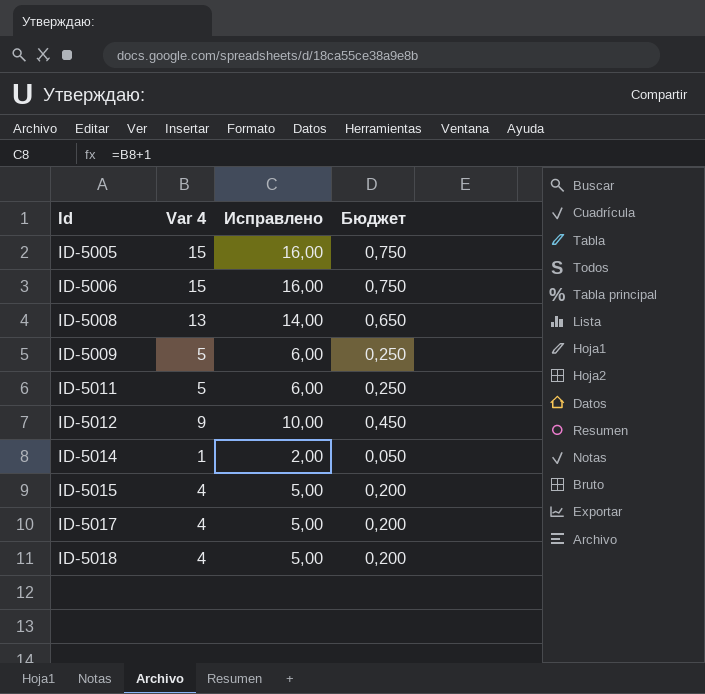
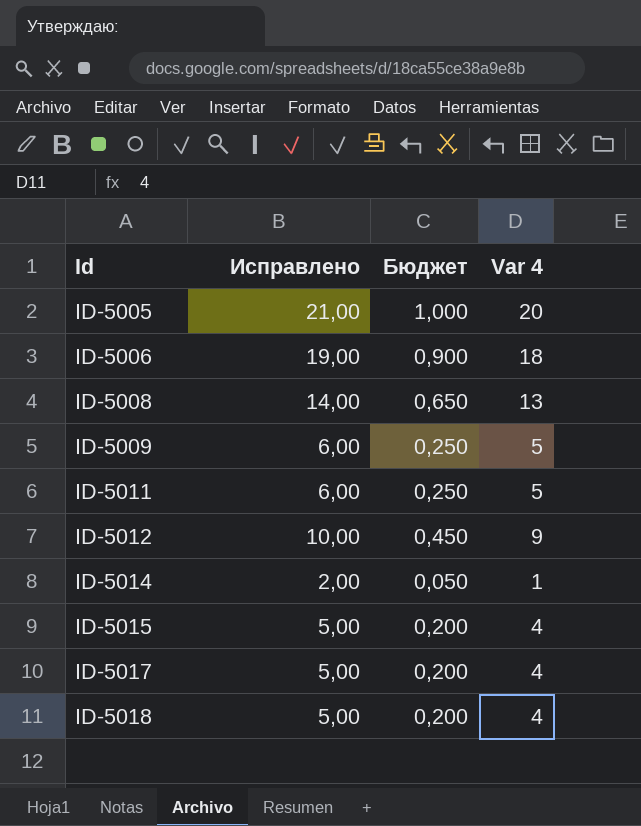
column Var 4 | position: 2 -> 4
ID-5005 | Исправлено: 16,00 -> 21,00
ID-5005 | Бюджет: 0,750 -> 1,000
ID-5005 | Var 4: 15 -> 20
ID-5006 | Исправлено: 16,00 -> 19,00
ID-5006 | Бюджет: 0,750 -> 0,900
ID-5006 | Var 4: 15 -> 18

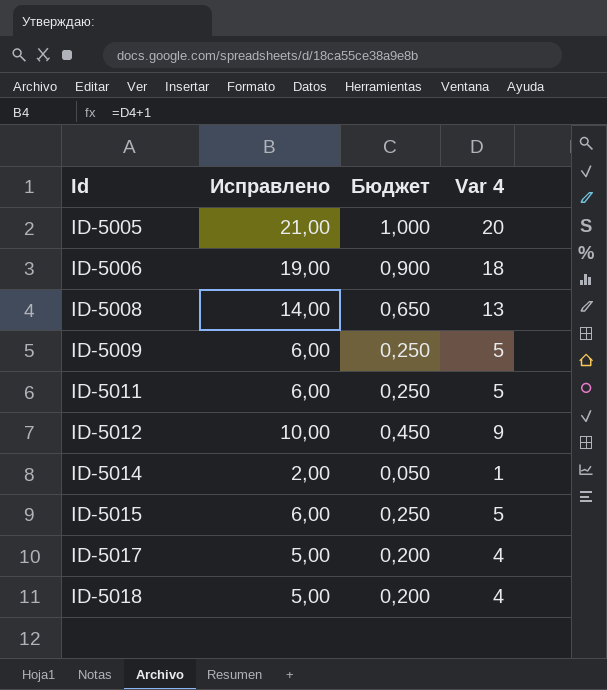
ID-5015 | Исправлено: 5,00 -> 6,00
ID-5015 | Бюджет: 0,200 -> 0,250
ID-5015 | Var 4: 4 -> 5

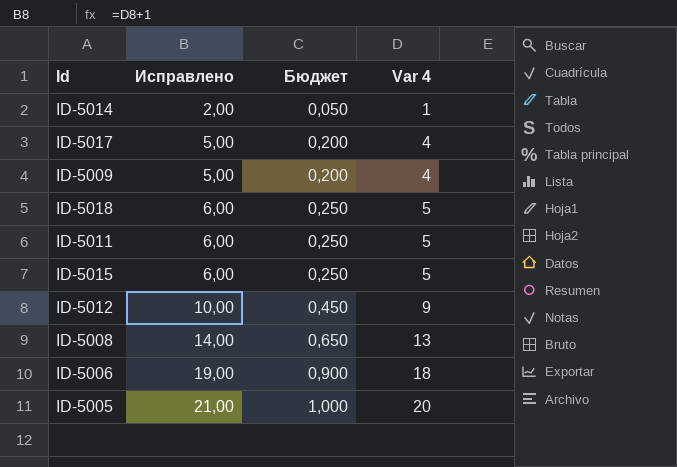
row order: Id ascending -> Исправлено ascending
ID-5009 | Исправлено: 6,00 -> 5,00
ID-5009 | Бюджет: 0,250 -> 0,200
ID-5009 | Var 4: 5 -> 4
ID-5018 | Исправлено: 5,00 -> 6,00
ID-5018 | Бюджет: 0,200 -> 0,250
ID-5018 | Var 4: 4 -> 5

